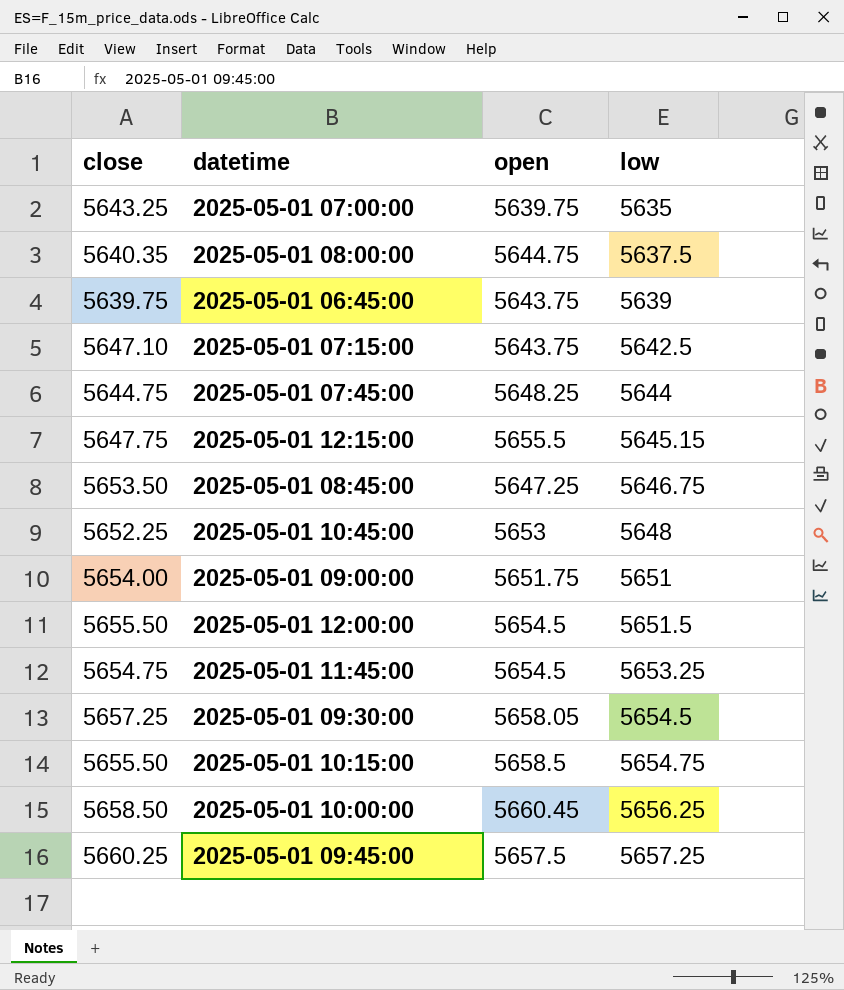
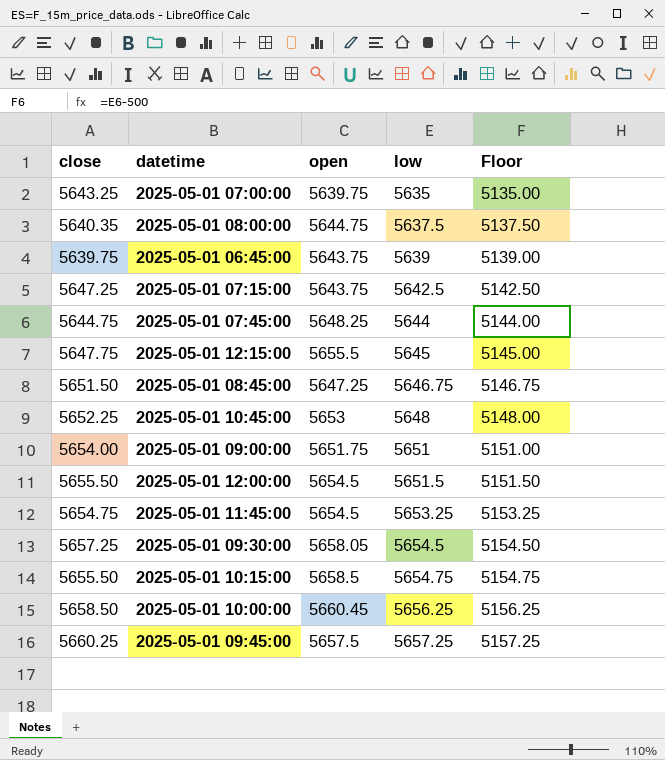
column Floor | formula: none -> [low] - 500
2025-05-01 07:15:00 | close: 5647.10 -> 5647.25
2025-05-01 12:15:00 | low: 5645.15 -> 5645
2025-05-01 08:45:00 | close: 5653.50 -> 5651.50

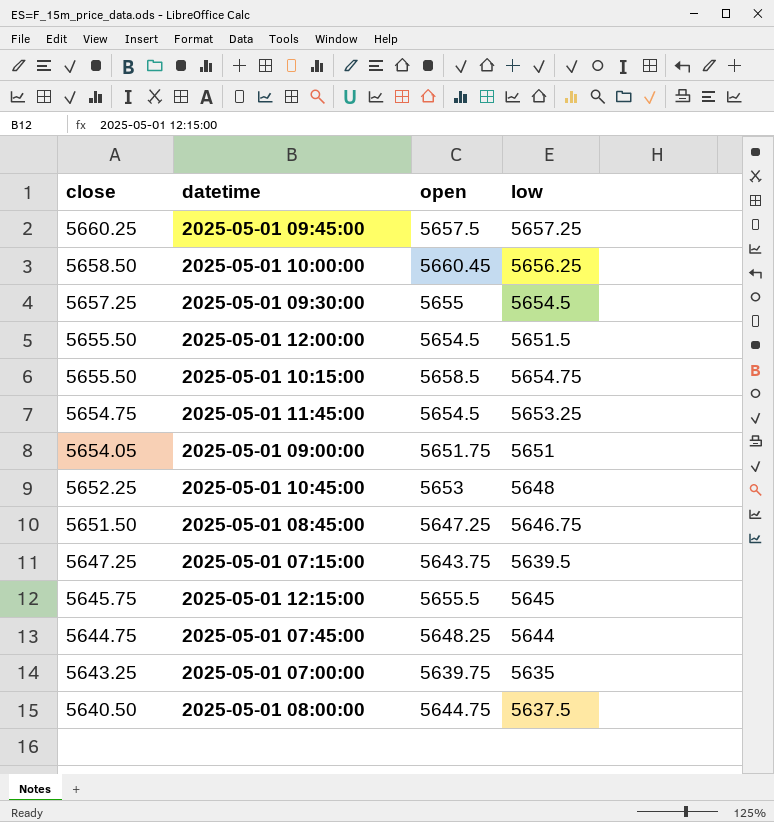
row order: low ascending -> close descending
column Floor | formula: [low] - 500 -> none
row 2025-05-01 06:45:00: 5639.75 | 5643.75 | 5639 | 5139.00 -> none
2025-05-01 09:30:00 | open: 5658.05 -> 5655
2025-05-01 09:00:00 | close: 5654.00 -> 5654.05
2025-05-01 07:15:00 | low: 5642.5 -> 5639.5
2025-05-01 12:15:00 | close: 5647.75 -> 5645.75
2025-05-01 08:00:00 | close: 5640.35 -> 5640.50

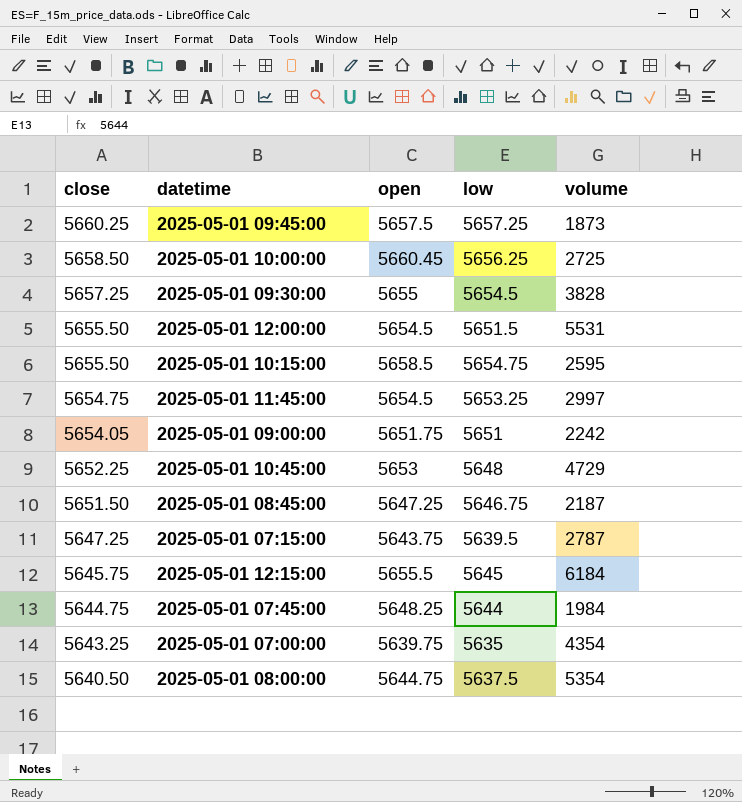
column volume | position: none -> 5

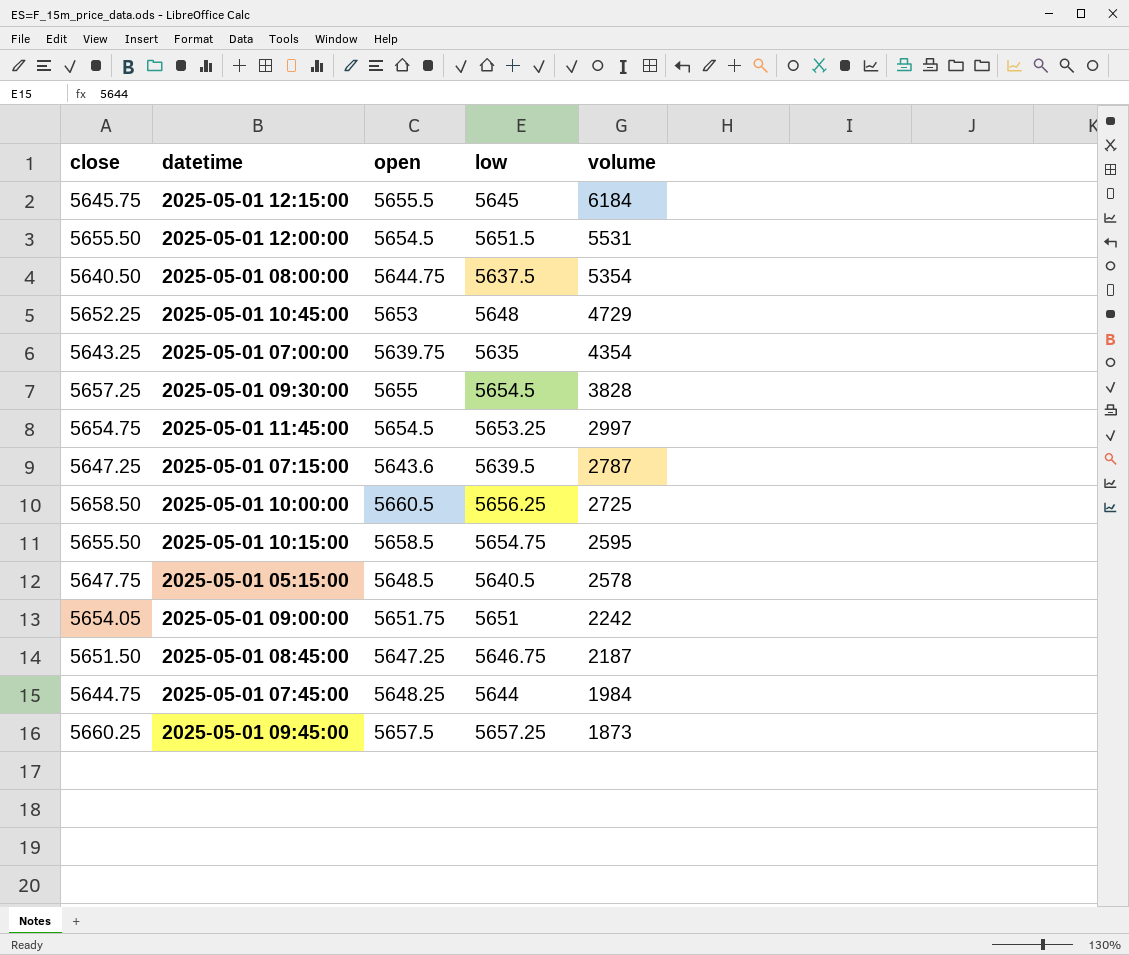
row order: close descending -> volume descending
2025-05-01 07:15:00 | open: 5643.75 -> 5643.6
2025-05-01 10:00:00 | open: 5660.45 -> 5660.5
row 2025-05-01 05:15:00: none -> 5647.75 | 5648.5 | 5640.5 | 2578

